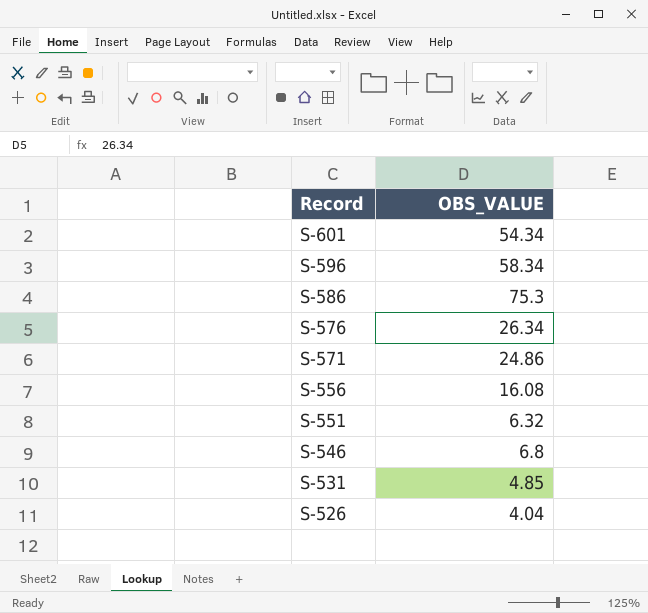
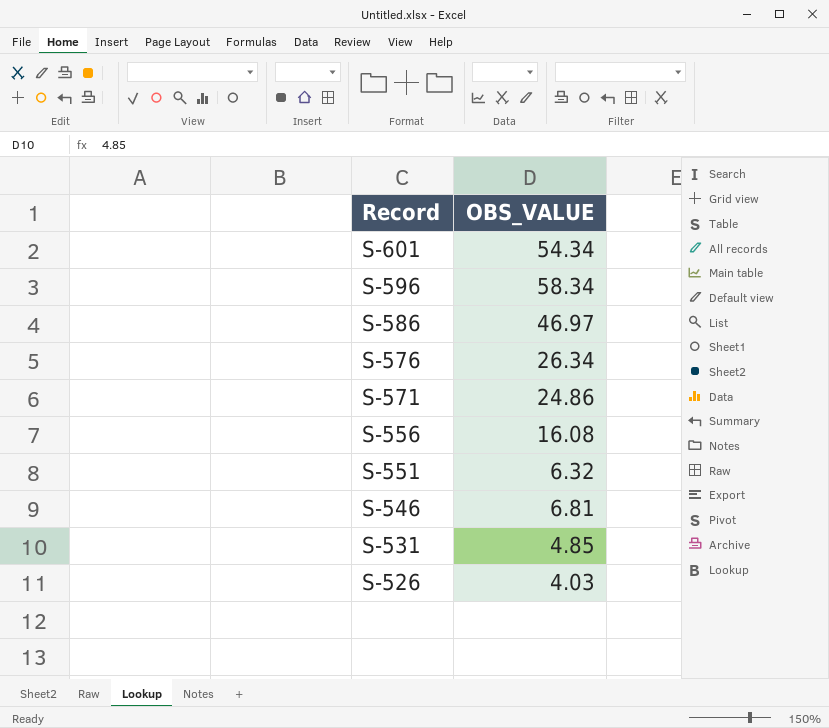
S-586 | OBS_VALUE: 75.3 -> 46.97
S-546 | OBS_VALUE: 6.8 -> 6.81
S-526 | OBS_VALUE: 4.04 -> 4.03

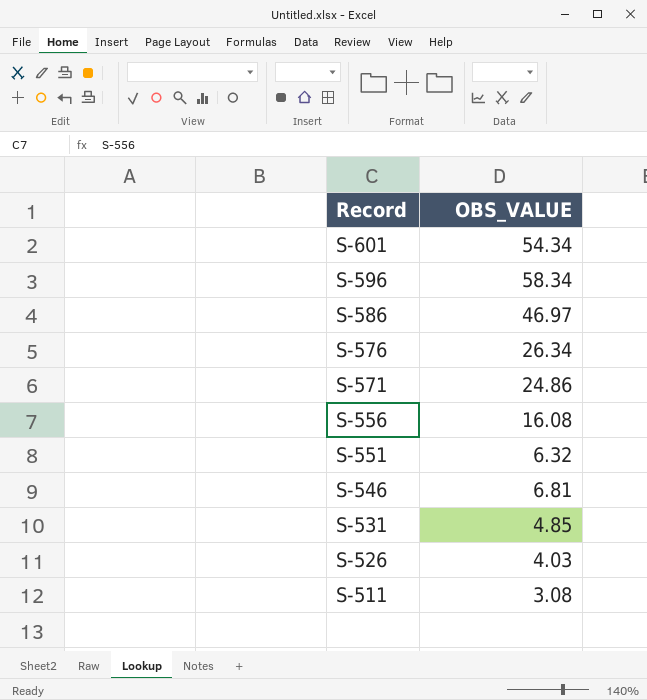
row S-511: none -> 3.08

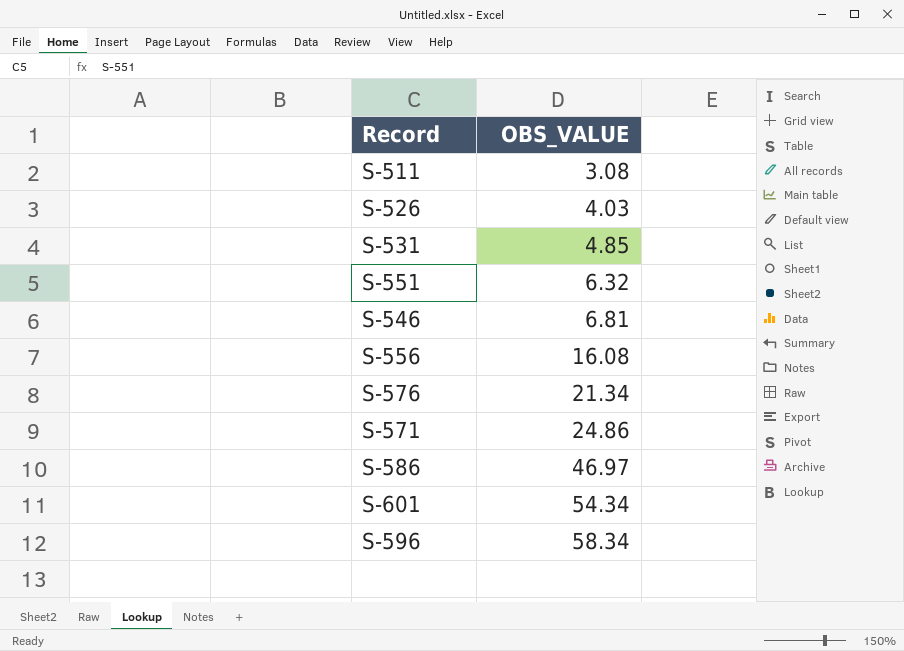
row order: Record descending -> OBS_VALUE ascending
S-576 | OBS_VALUE: 26.34 -> 21.34

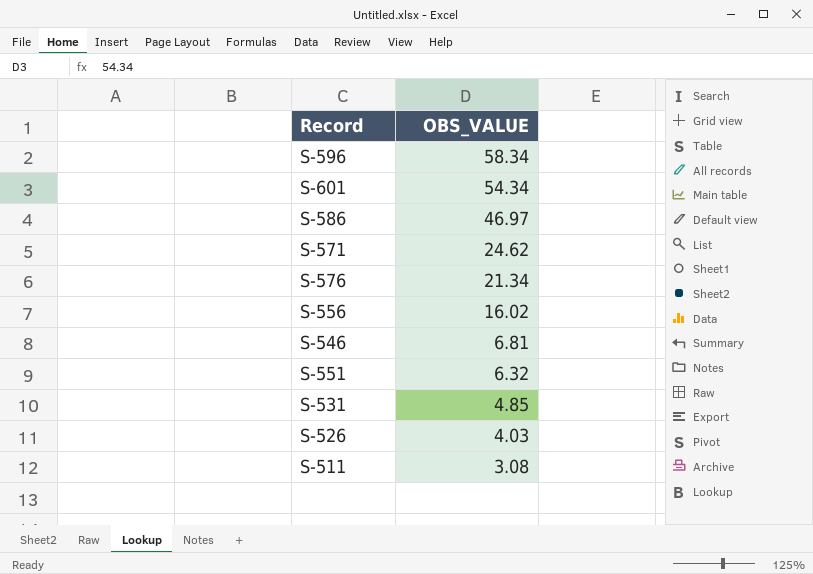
row order: OBS_VALUE ascending -> OBS_VALUE descending
S-571 | OBS_VALUE: 24.86 -> 24.62
S-556 | OBS_VALUE: 16.08 -> 16.02

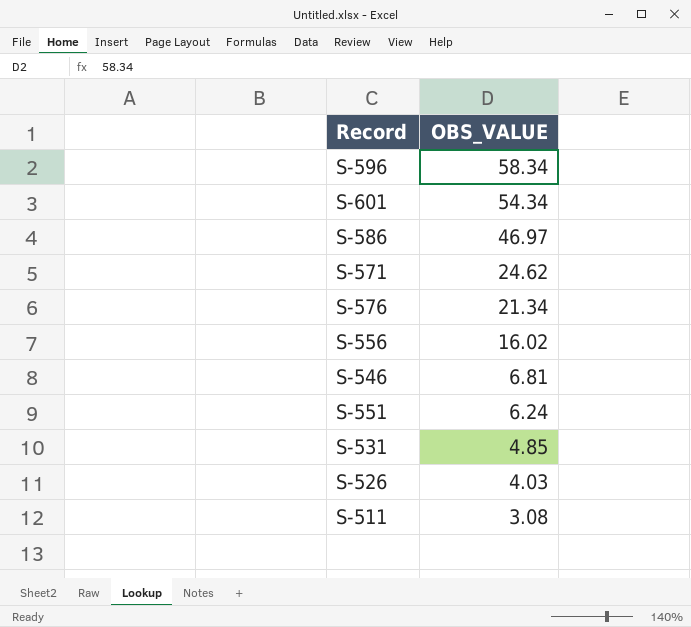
S-551 | OBS_VALUE: 6.32 -> 6.24

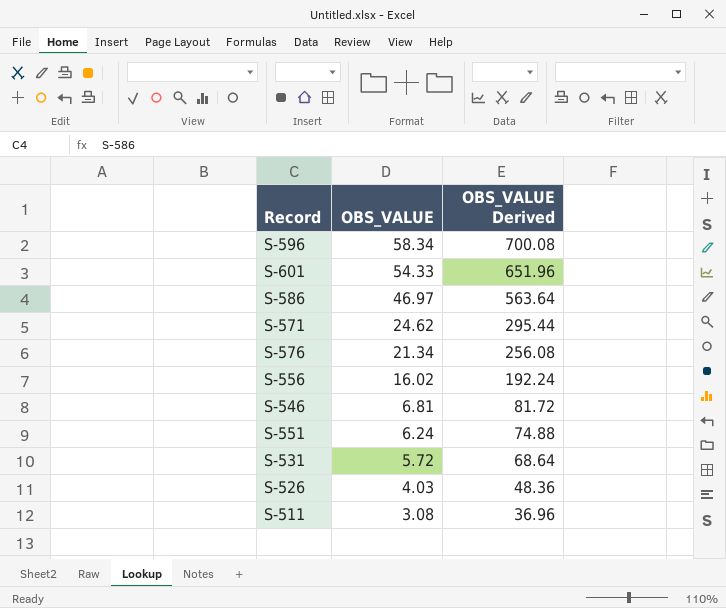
column OBS_VALUE Derived | formula: none -> [OBS_VALUE] * 12
S-601 | OBS_VALUE: 54.34 -> 54.33
S-531 | OBS_VALUE: 4.85 -> 5.72

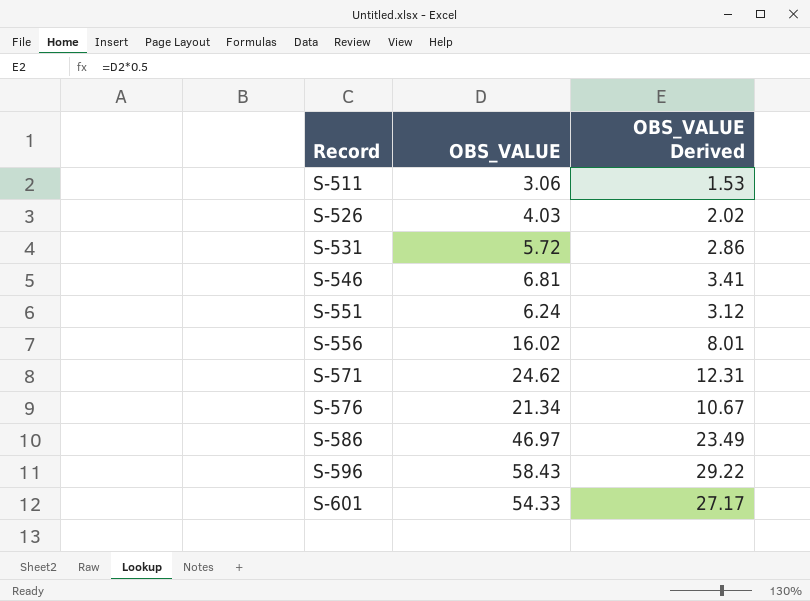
row order: OBS_VALUE descending -> Record ascending
column OBS_VALUE Derived | formula: [OBS_VALUE] * 12 -> [OBS_VALUE] * 0.5
S-511 | OBS_VALUE: 3.08 -> 3.06
S-596 | OBS_VALUE: 58.34 -> 58.43

